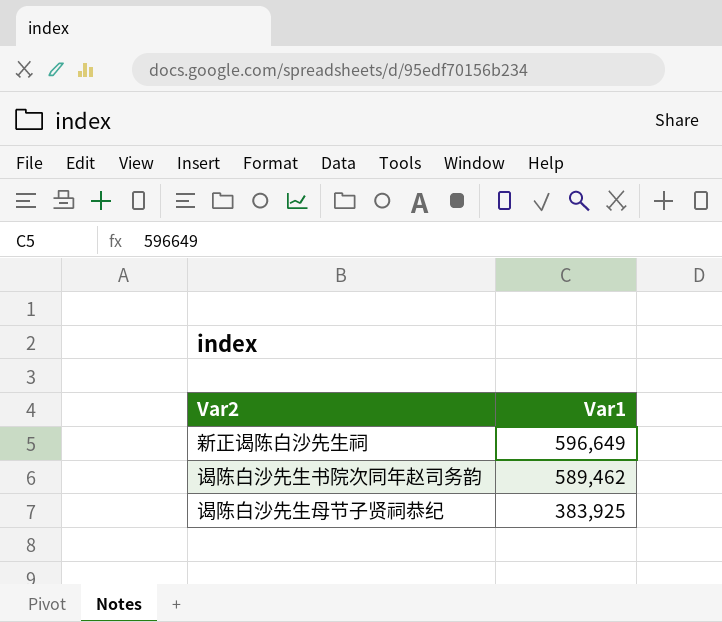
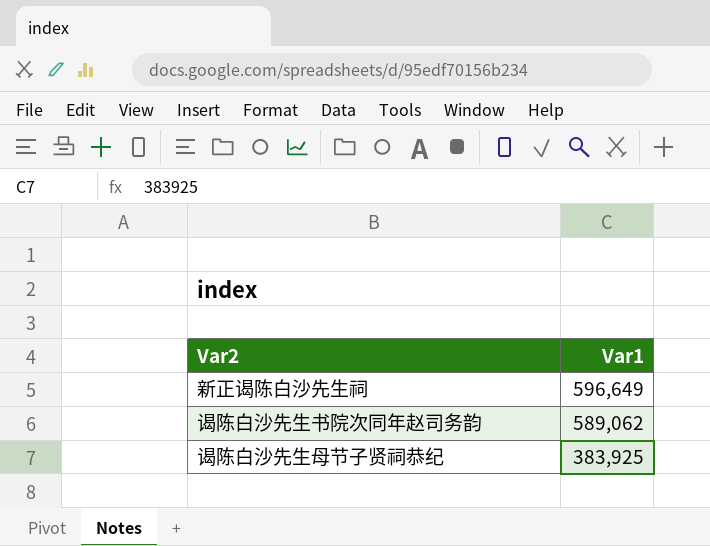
谒陈白沙先生书院次同年赵司务韵 | Var1: 589,462 -> 589,062

